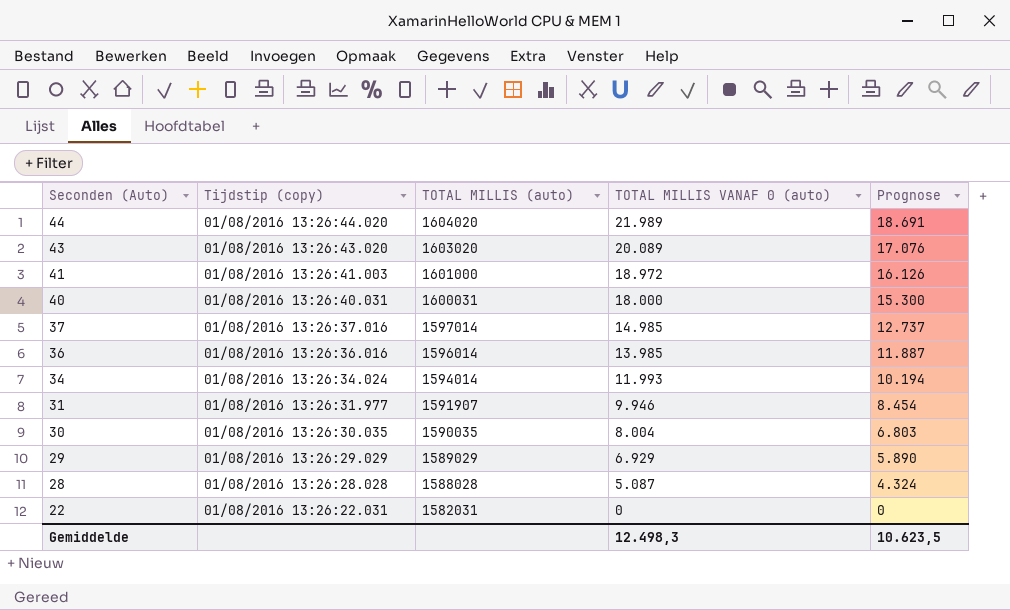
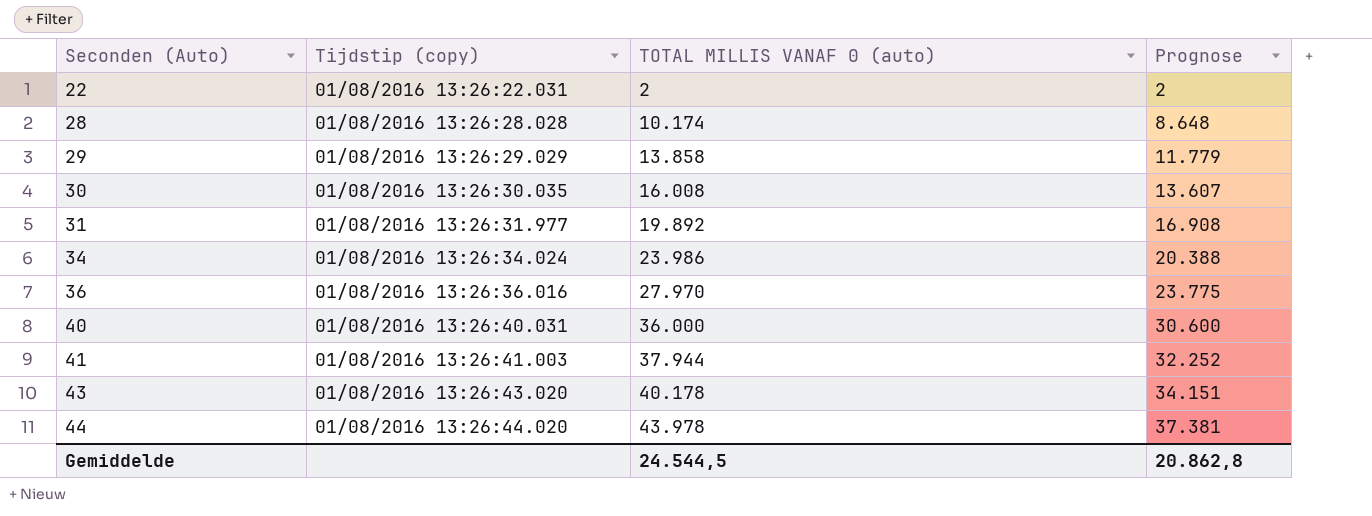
row order: Seconden (Auto) descending -> Seconden (Auto) ascending
column TOTAL MILLIS (auto) | position: 3 -> none
row 37: 01/08/2016 13:26:37.016 | 1597014 | 14.985 | 12.737 -> none
22 | TOTAL MILLIS VANAF 0 (auto): 0 -> 2
22 | Prognose: 0 -> 2
28 | TOTAL MILLIS VANAF 0 (auto): 5.087 -> 10.174
28 | Prognose: 4.324 -> 8.648
29 | TOTAL MILLIS VANAF 0 (auto): 6.929 -> 13.858
29 | Prognose: 5.890 -> 11.779
30 | TOTAL MILLIS VANAF 0 (auto): 8.004 -> 16.008
30 | Prognose: 6.803 -> 13.607
31 | TOTAL MILLIS VANAF 0 (auto): 9.946 -> 19.892
31 | Prognose: 8.454 -> 16.908
34 | TOTAL MILLIS VANAF 0 (auto): 11.993 -> 23.986
34 | Prognose: 10.194 -> 20.388
36 | TOTAL MILLIS VANAF 0 (auto): 13.985 -> 27.970
36 | Prognose: 11.887 -> 23.775
40 | TOTAL MILLIS VANAF 0 (auto): 18.000 -> 36.000
40 | Prognose: 15.300 -> 30.600
41 | TOTAL MILLIS VANAF 0 (auto): 18.972 -> 37.944
41 | Prognose: 16.126 -> 32.252
43 | TOTAL MILLIS VANAF 0 (auto): 20.089 -> 40.178
43 | Prognose: 17.076 -> 34.151
44 | TOTAL MILLIS VANAF 0 (auto): 21.989 -> 43.978
44 | Prognose: 18.691 -> 37.381
Gemiddelde | TOTAL MILLIS VANAF 0 (auto): 12.498,3 -> 24.544,5
Gemiddelde | Prognose: 10.623,5 -> 20.862,8

